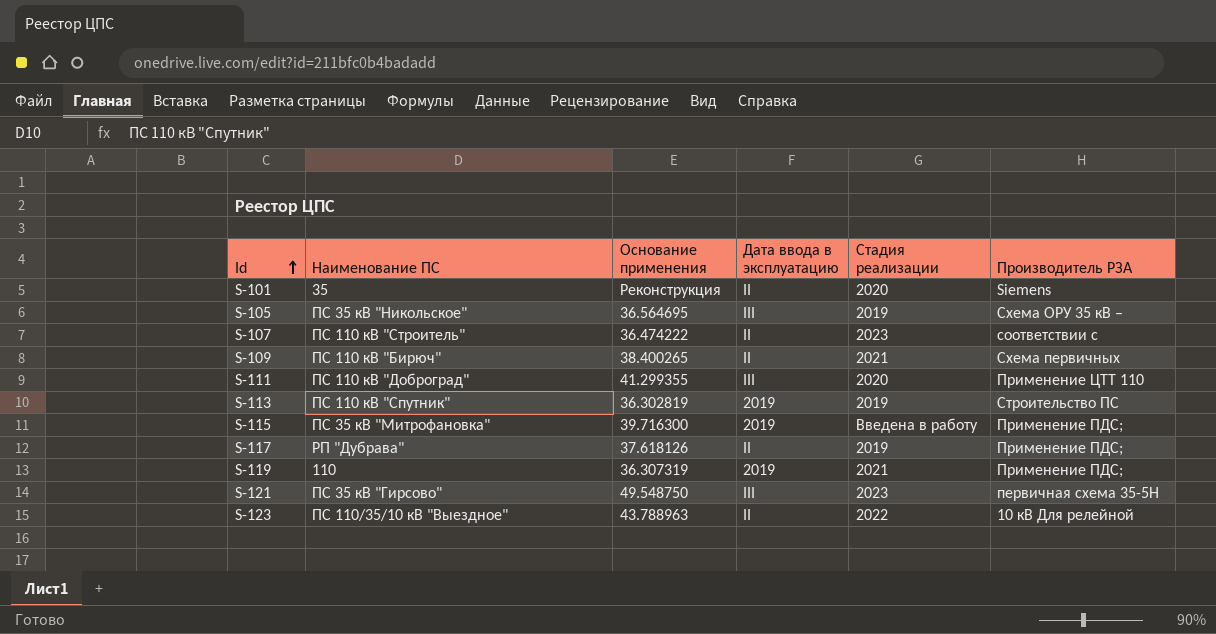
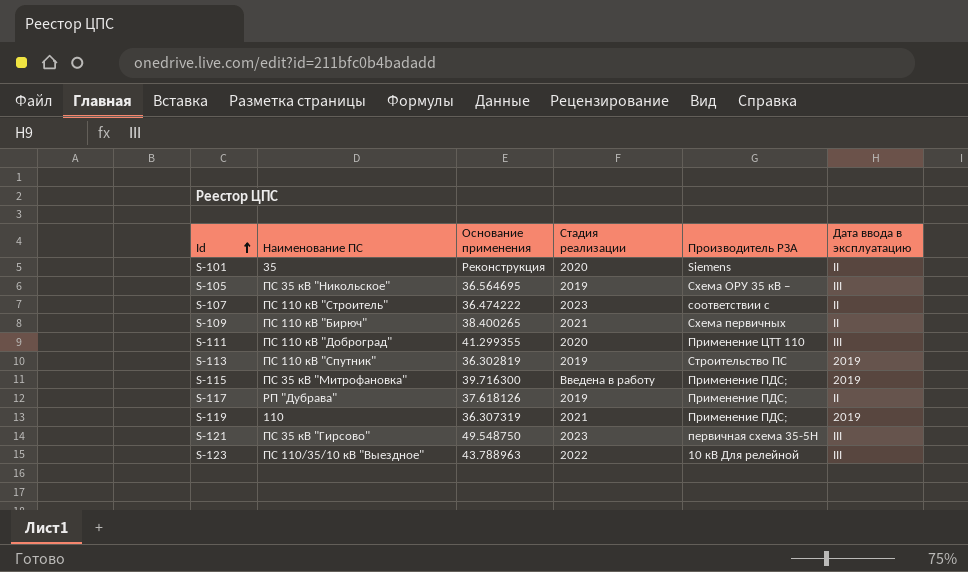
column Дата ввода в эксплуатацию | position: 4 -> 6
S-123 | Дата ввода в эксплуатацию: II -> III

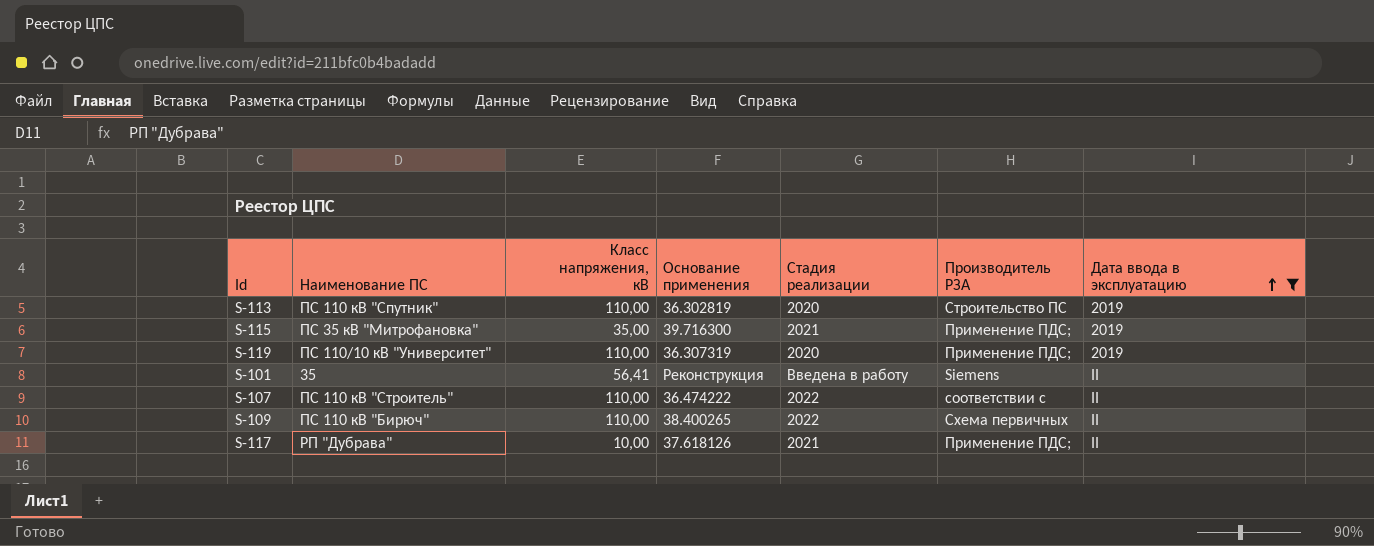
filter: none -> Дата ввода в эксплуатацию != III
row order: Id ascending -> Дата ввода в эксплуатацию ascending
column Класс напряжения, кВ | position: none -> 3
S-113 | Стадия реализации: 2019 -> 2020
S-115 | Стадия реализации: Введена в работу -> 2021
S-119 | Наименование ПС: 110 -> ПС 110/10 кВ "Университет"
S-119 | Стадия реализации: 2021 -> 2020
S-101 | Стадия реализации: 2020 -> Введена в работу
S-107 | Стадия реализации: 2023 -> 2022
S-109 | Стадия реализации: 2021 -> 2022
S-117 | Стадия реализации: 2019 -> 2021

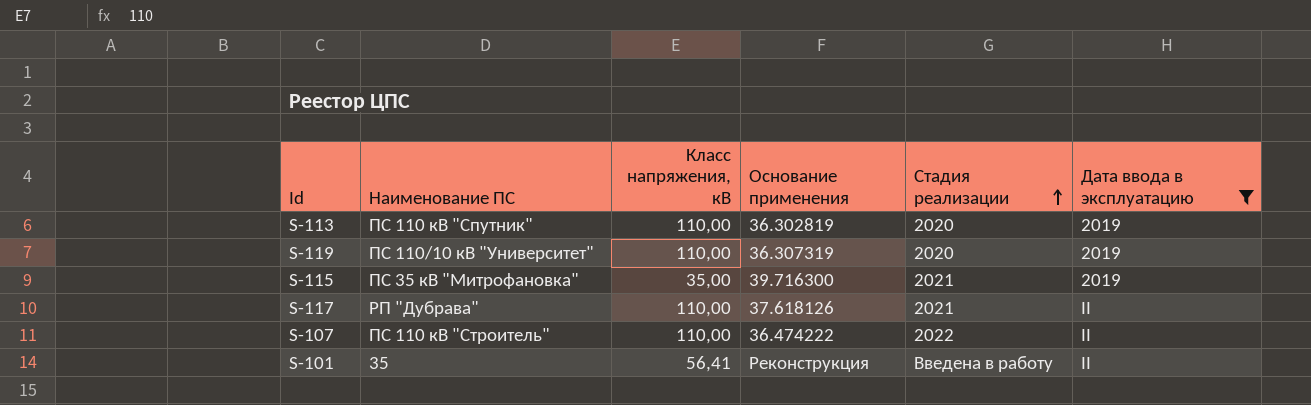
row order: Дата ввода в эксплуатацию ascending -> Стадия реализации ascending
column Производитель РЗА | position: 6 -> none
row S-109: ПС 110 кВ "Бирюч" | 110,00 | 38.400265 | 2022 | Схема первичных | II -> none
S-117 | Класс напряжения, кВ: 10,00 -> 110,00

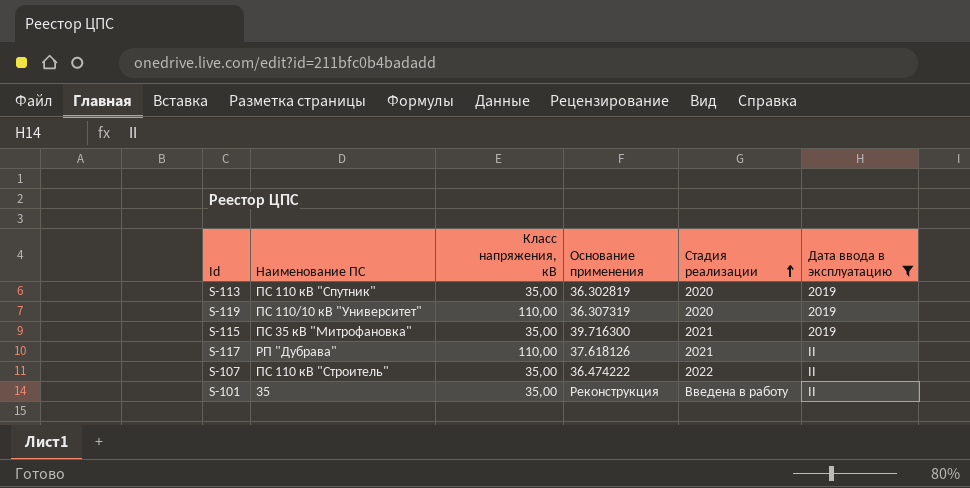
S-113 | Класс напряжения, кВ: 110,00 -> 35,00
S-107 | Класс напряжения, кВ: 110,00 -> 35,00
S-101 | Класс напряжения, кВ: 56,41 -> 35,00

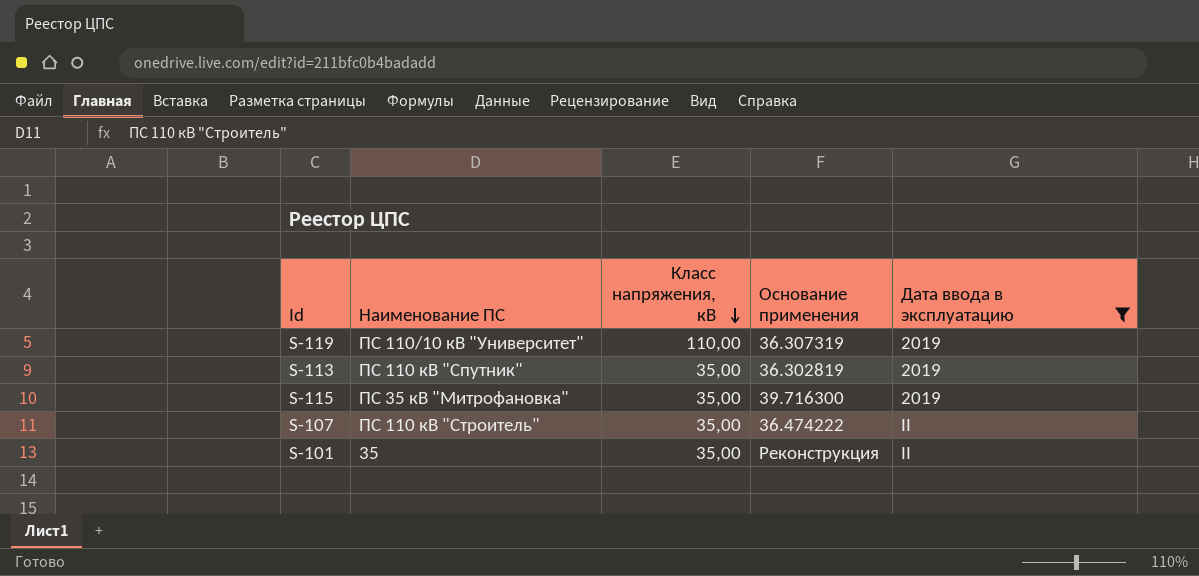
row order: Стадия реализации ascending -> Класс напряжения, кВ descending
column Стадия реализации | position: 5 -> none
row S-117: РП "Дубрава" | 110,00 | 37.618126 | 2021 | II -> none

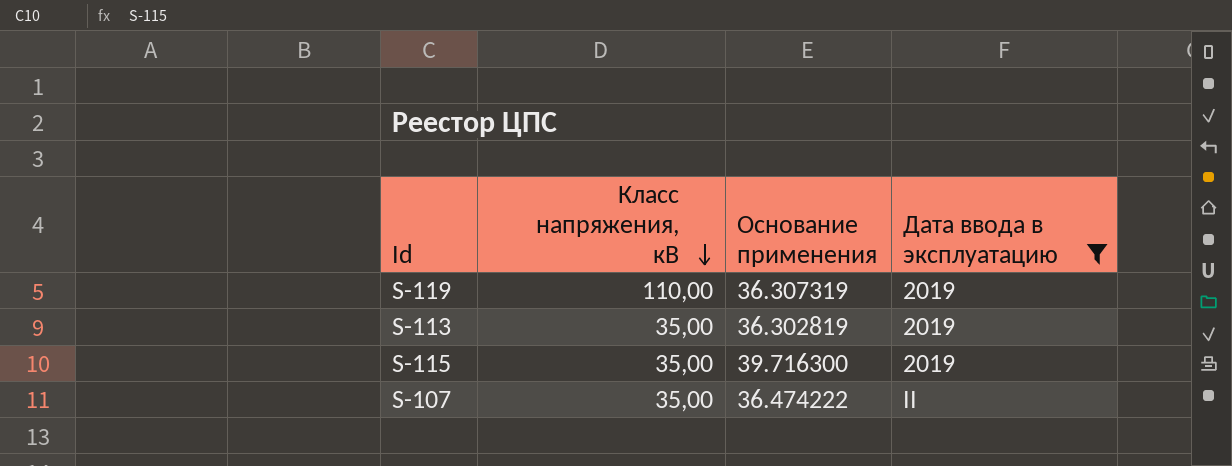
column Наименование ПС | position: 2 -> none
row S-101: 35 | 35,00 | Реконструкция | II -> none

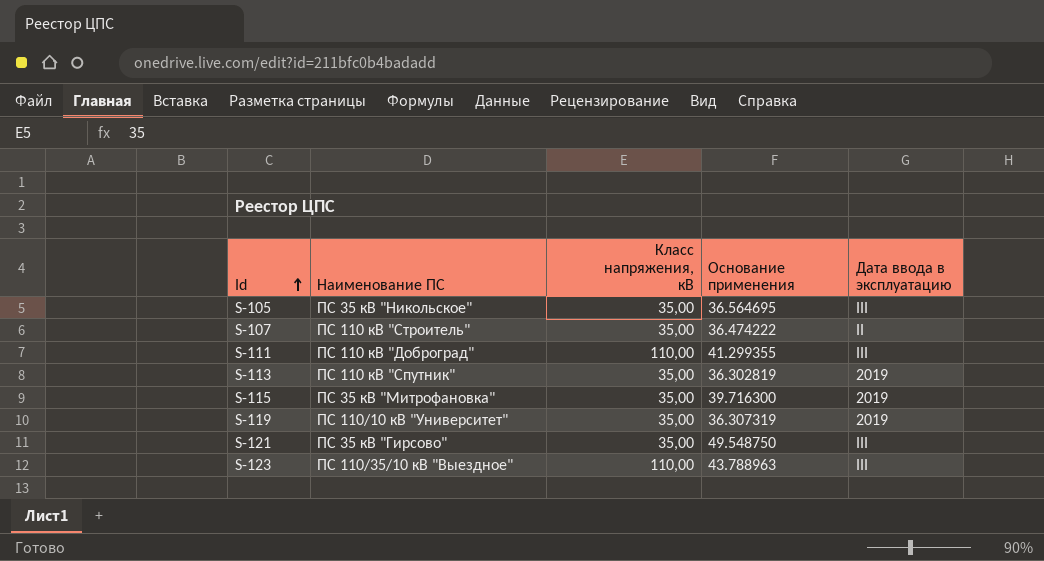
filter: Дата ввода в эксплуатацию != III -> none
row order: Класс напряжения, кВ descending -> Id ascending
column Наименование ПС | position: none -> 2
S-119 | Класс напряжения, кВ: 110,00 -> 35,00

